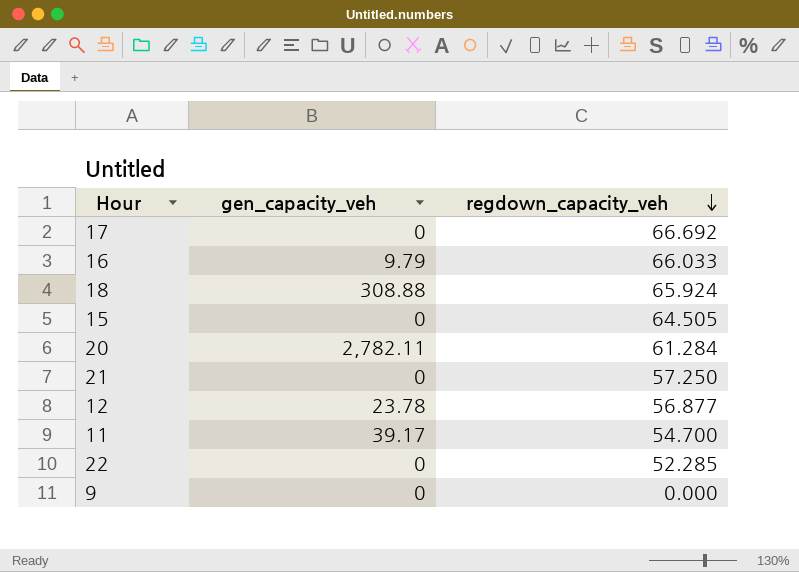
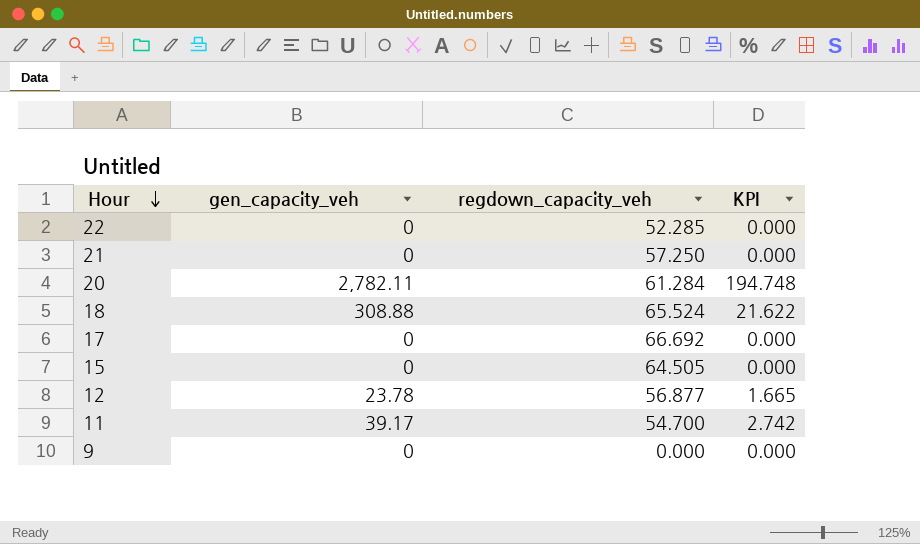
row order: regdown_capacity_veh descending -> Hour descending
column KPI | formula: none -> [gen_capacity_veh] * 0.07
row 16: 9.79 | 66.033 -> none
18 | regdown_capacity_veh: 65.924 -> 65.524

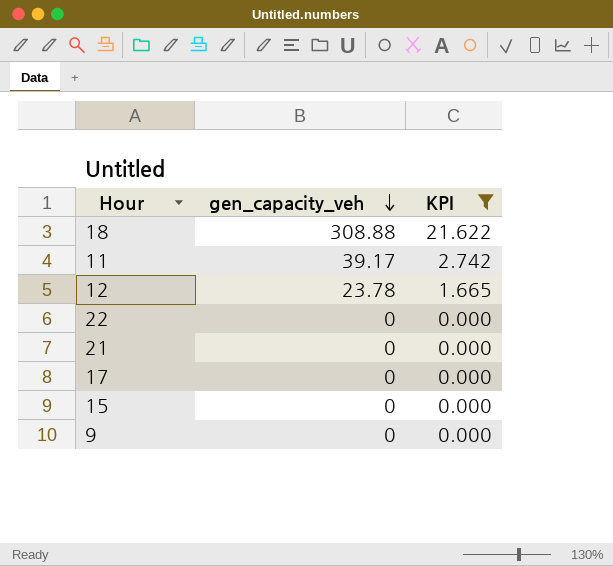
filter: none -> KPI != 194.748
row order: Hour descending -> gen_capacity_veh descending
column regdown_capacity_veh | position: 3 -> none

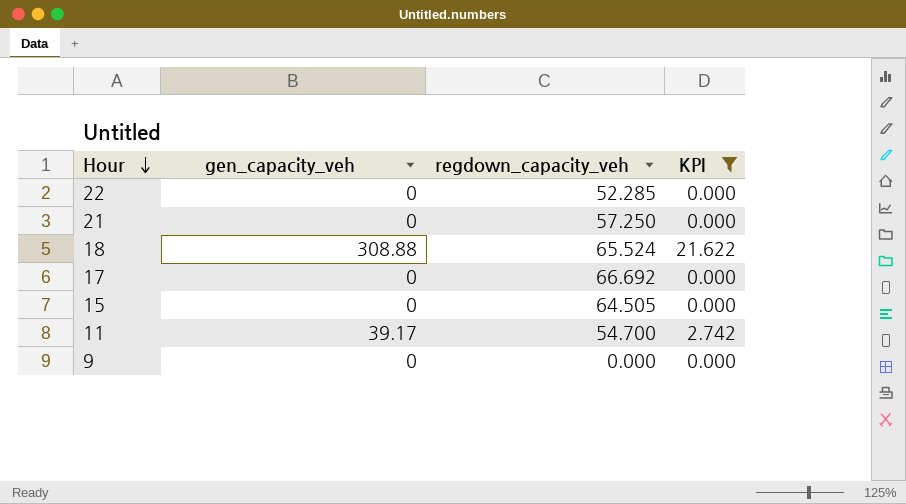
row order: gen_capacity_veh descending -> Hour descending
column regdown_capacity_veh | position: none -> 3
row 12: 23.78 | 1.665 -> none

